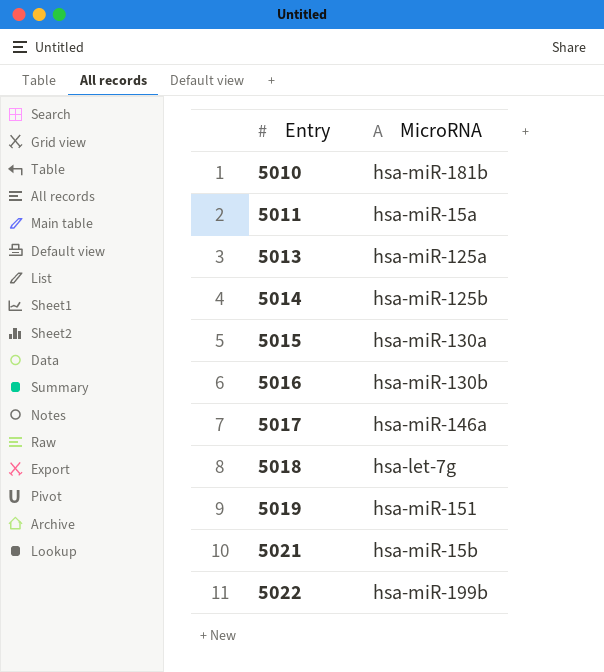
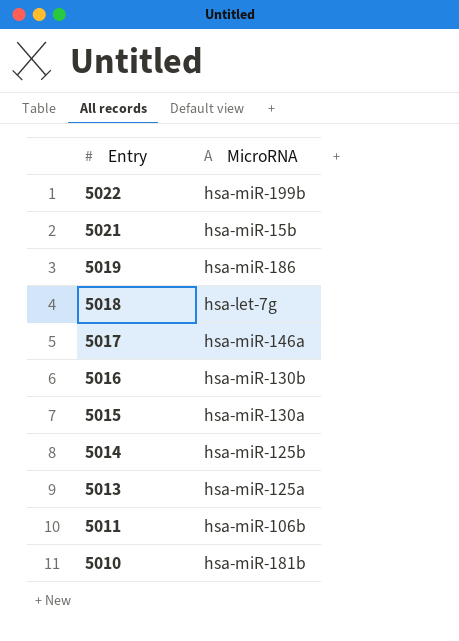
row order: Entry ascending -> Entry descending
5019 | MicroRNA: hsa-miR-151 -> hsa-miR-186
5011 | MicroRNA: hsa-miR-15a -> hsa-miR-106b

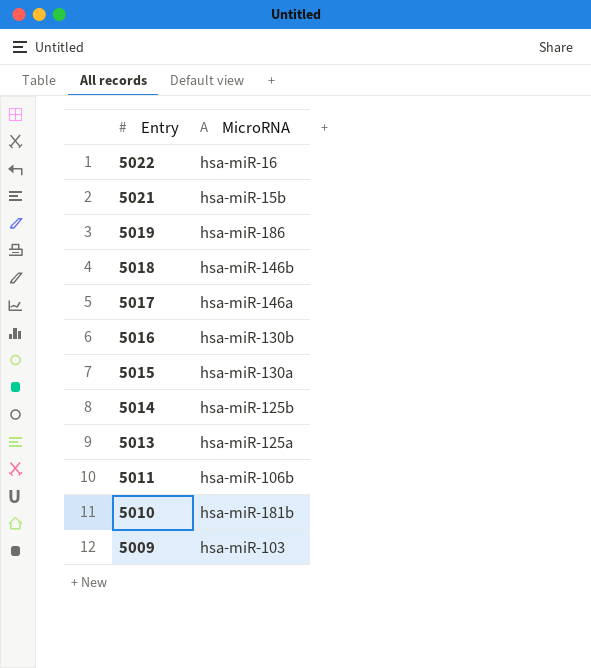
5022 | MicroRNA: hsa-miR-199b -> hsa-miR-16
5018 | MicroRNA: hsa-let-7g -> hsa-miR-146b
row 5009: none -> hsa-miR-103

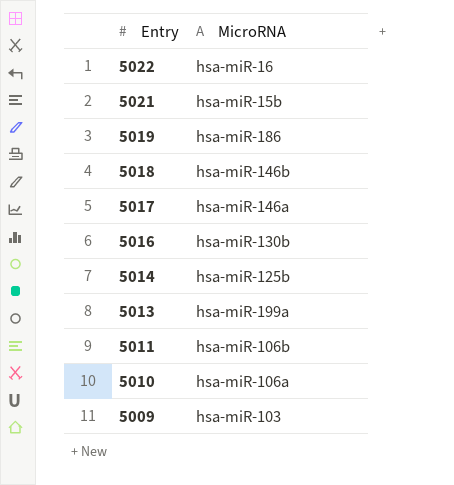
row 5015: hsa-miR-130a -> none
5013 | MicroRNA: hsa-miR-125a -> hsa-miR-199a
5010 | MicroRNA: hsa-miR-181b -> hsa-miR-106a

